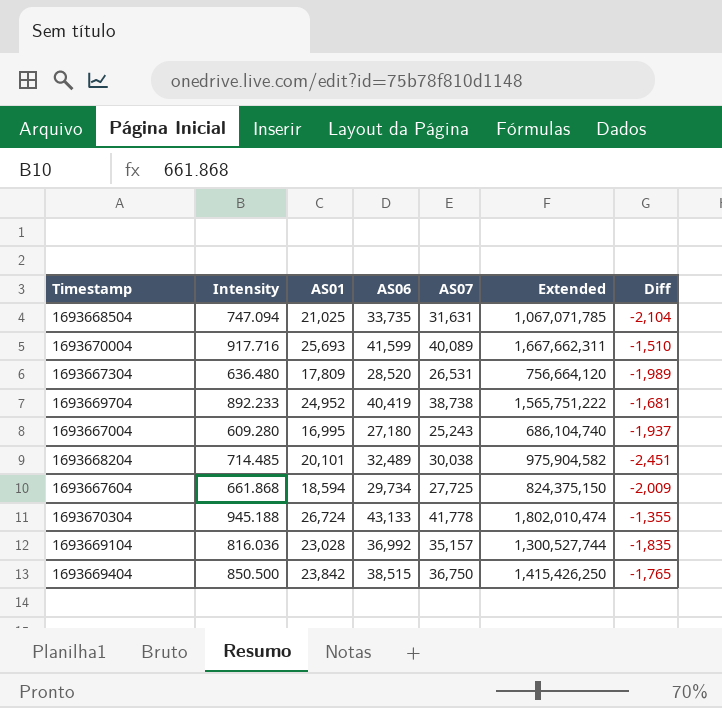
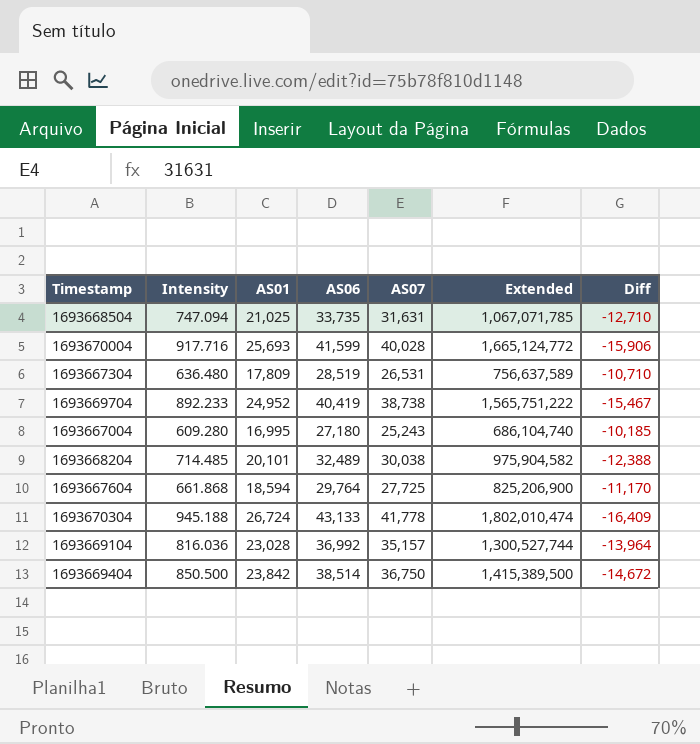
column Diff | formula: [AS07] - [AS06] -> [AS01] - [AS06]
1693670004 | AS07: 40,089 -> 40,028
1693670004 | Extended: 1,667,662,311 -> 1,665,124,772
1693667304 | AS06: 28,520 -> 28,519
1693667304 | Extended: 756,664,120 -> 756,637,589
1693667604 | AS06: 29,734 -> 29,764
1693667604 | Extended: 824,375,150 -> 825,206,900
1693669404 | AS06: 38,515 -> 38,514
1693669404 | Extended: 1,415,426,250 -> 1,415,389,500

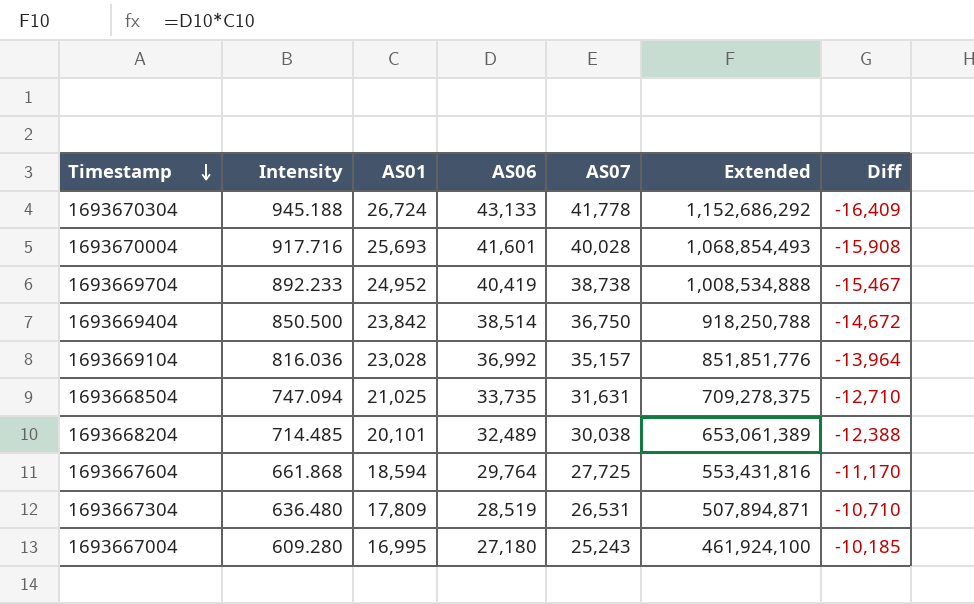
row order: none -> Timestamp descending
column Extended | formula: [AS06] * [AS07] -> [AS01] * [AS06]
1693670004 | AS06: 41,599 -> 41,601
1693670004 | Diff: -15,906 -> -15,908

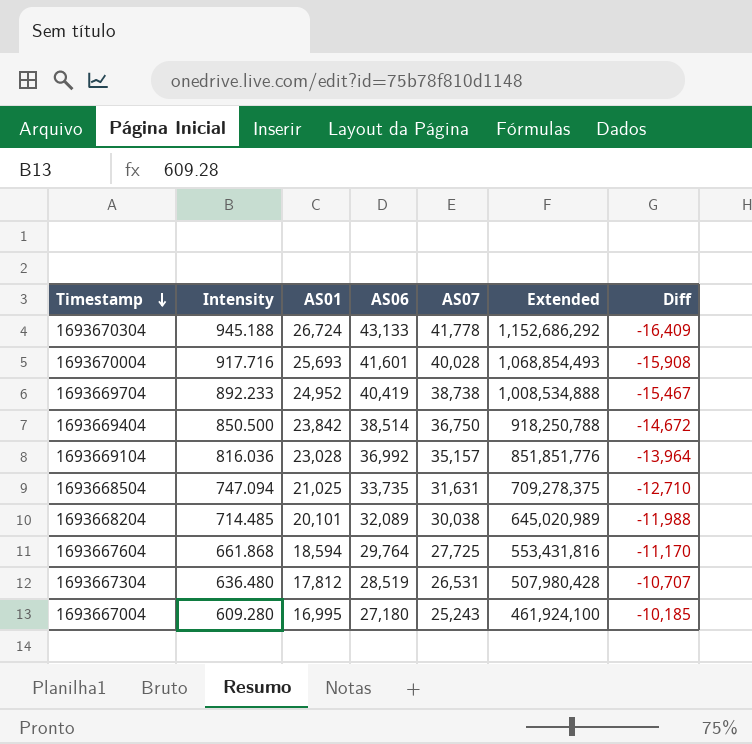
1693668204 | AS06: 32,489 -> 32,089
1693668204 | Extended: 653,061,389 -> 645,020,989
1693668204 | Diff: -12,388 -> -11,988
1693667304 | AS01: 17,809 -> 17,812
1693667304 | Extended: 507,894,871 -> 507,980,428
1693667304 | Diff: -10,710 -> -10,707

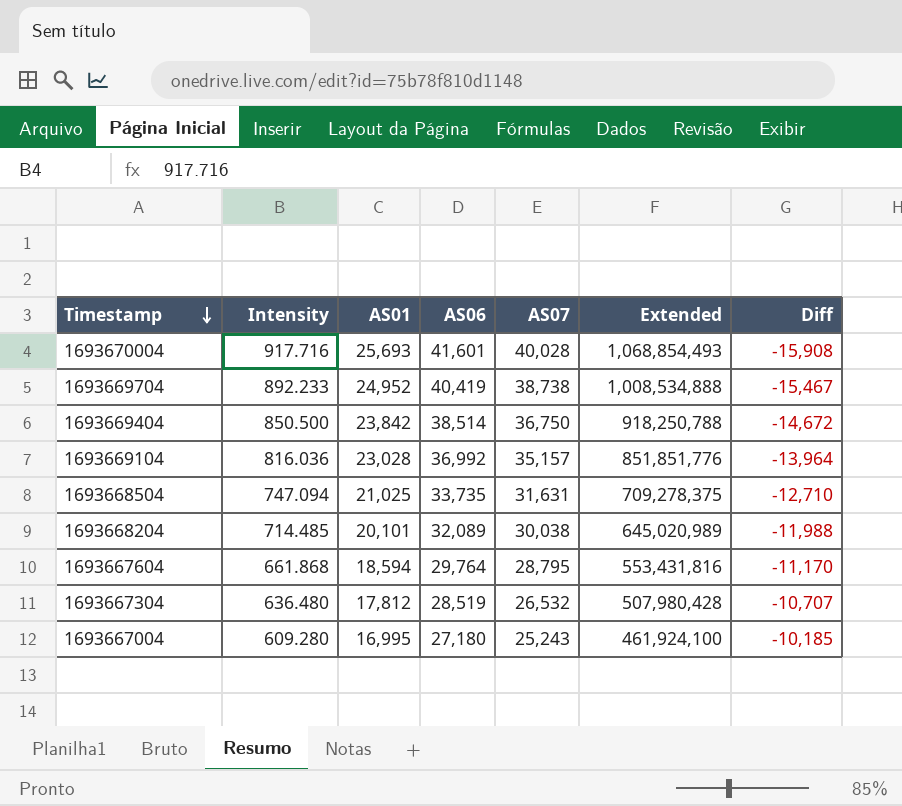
row 1693670304: 945.188 | 26,724 | 43,133 | 41,778 | 1,152,686,292 | -16,409 -> none
1693667604 | AS07: 27,725 -> 28,795
1693667304 | AS07: 26,531 -> 26,532

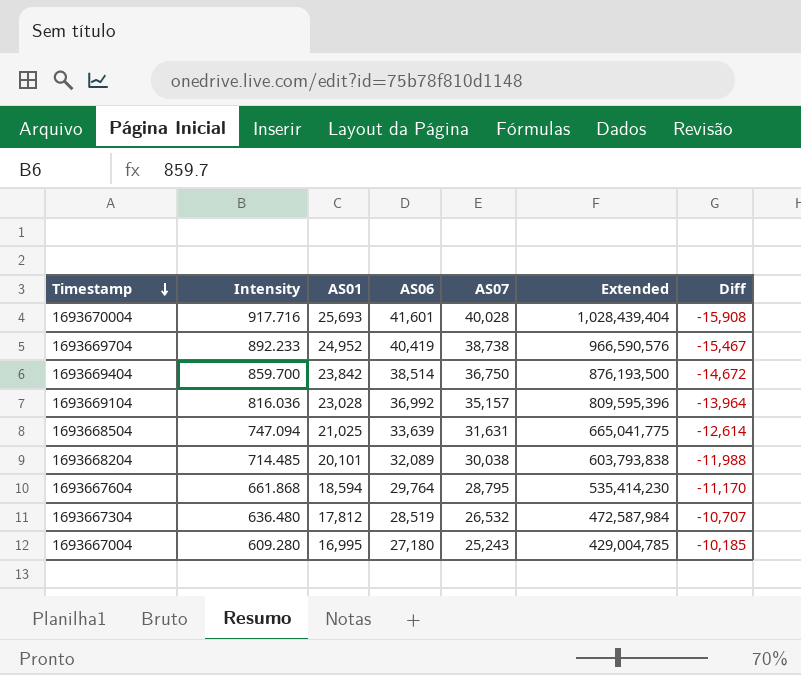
column Extended | formula: [AS01] * [AS06] -> [AS01] * [AS07]
1693669404 | Intensity: 850.500 -> 859.700
1693668504 | AS06: 33,735 -> 33,639
1693668504 | Diff: -12,710 -> -12,614

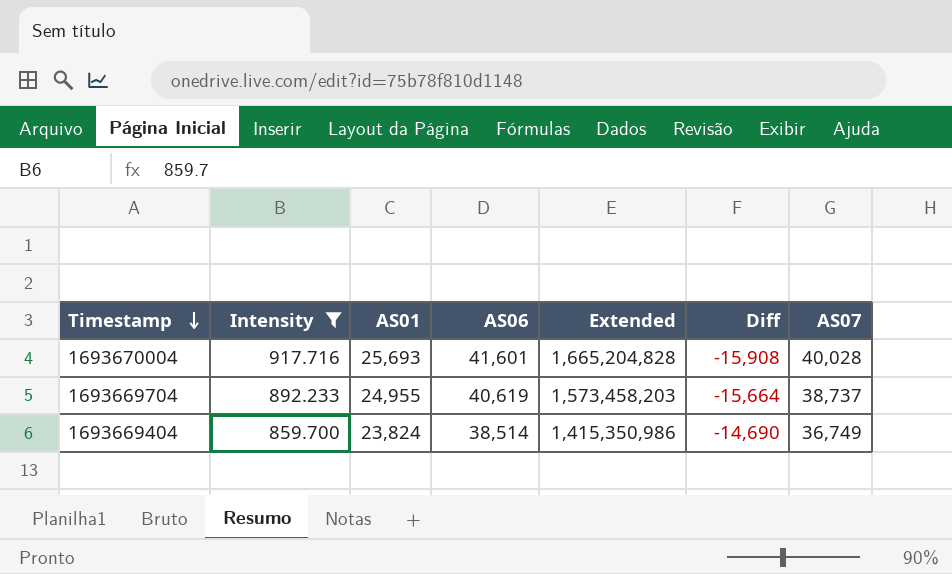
filter: none -> Intensity >= 859.700
column Extended | formula: [AS01] * [AS07] -> [AS06] * [AS07]
column AS07 | position: 5 -> 7
1693669704 | AS01: 24,952 -> 24,955
1693669704 | AS06: 40,419 -> 40,619
1693669704 | Diff: -15,467 -> -15,664
1693669704 | AS07: 38,738 -> 38,737
1693669404 | AS01: 23,842 -> 23,824
1693669404 | Diff: -14,672 -> -14,690
1693669404 | AS07: 36,750 -> 36,749

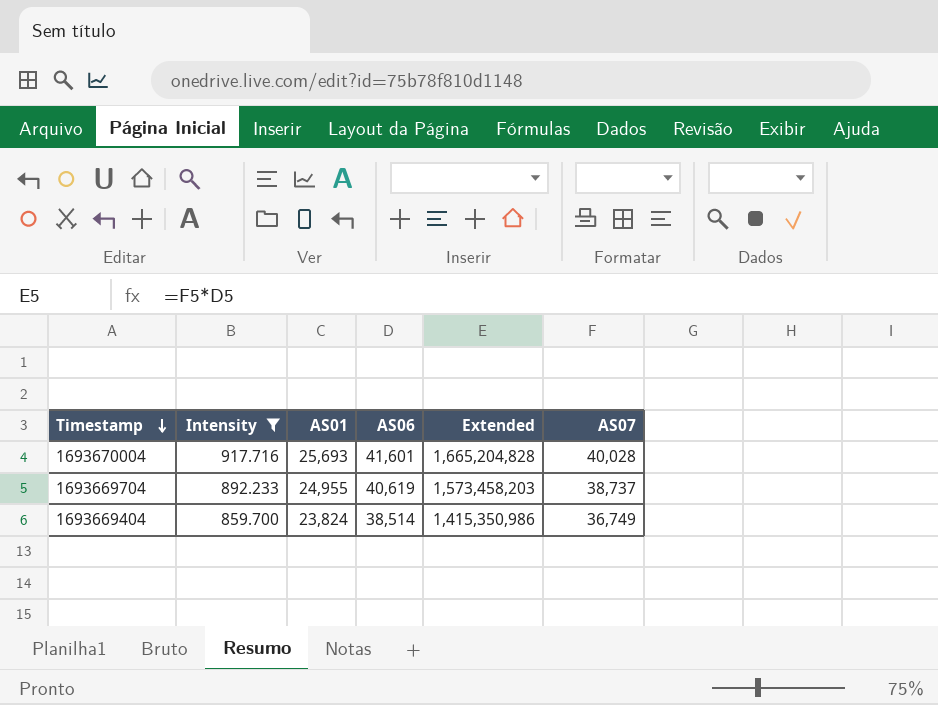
column Diff | formula: [AS01] - [AS06] -> none

